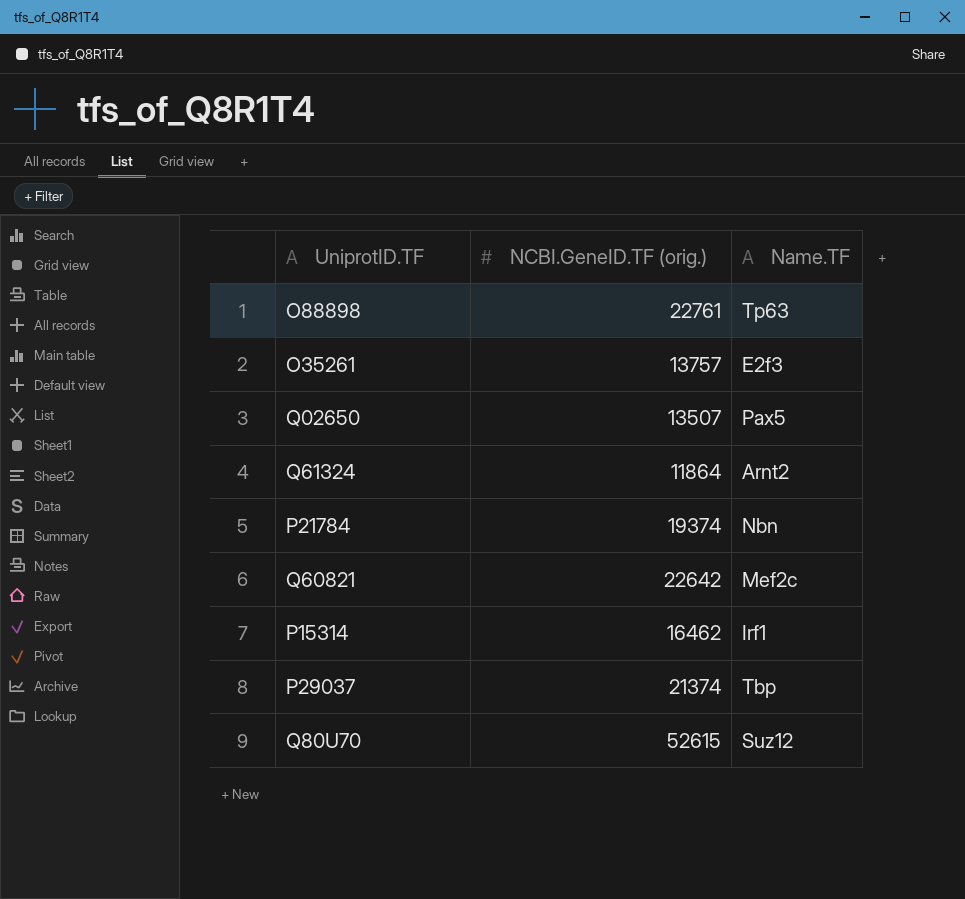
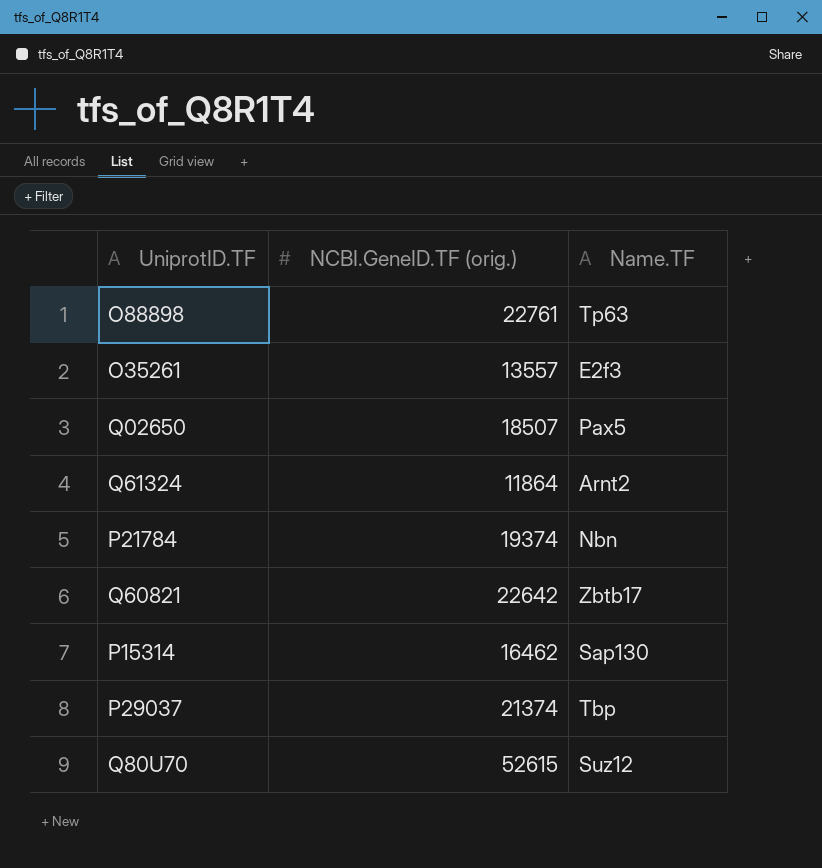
O35261 | NCBI.GeneID.TF (orig.): 13757 -> 13557
Q02650 | NCBI.GeneID.TF (orig.): 13507 -> 18507
Q60821 | Name.TF: Mef2c -> Zbtb17
P15314 | Name.TF: Irf1 -> Sap130

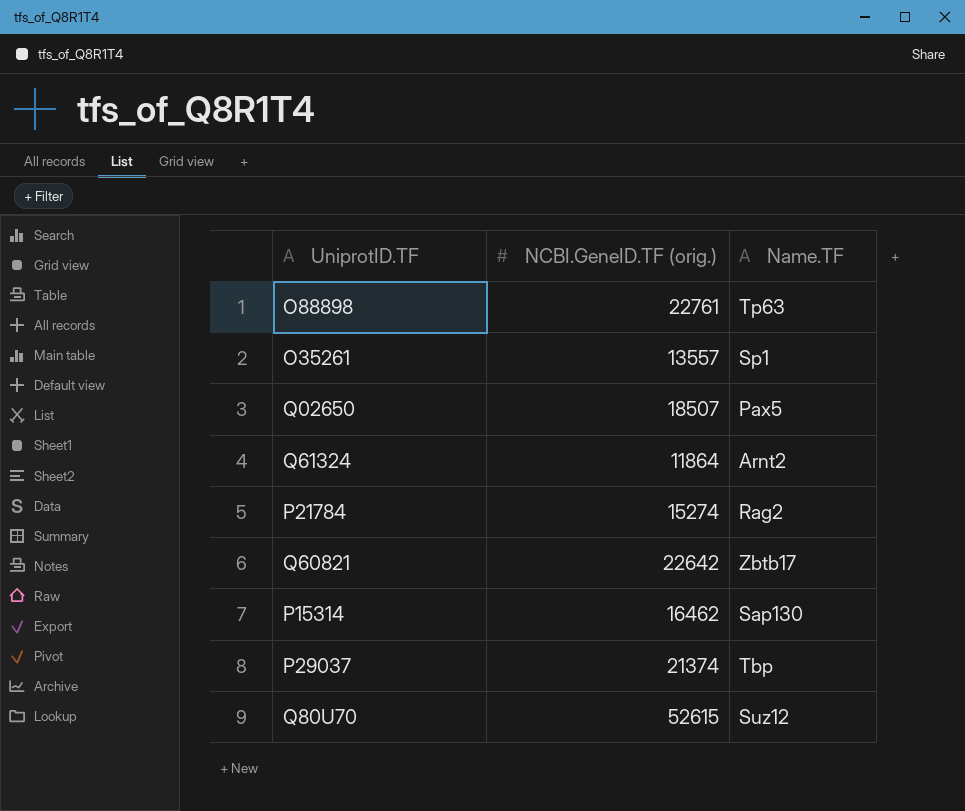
O35261 | Name.TF: E2f3 -> Sp1
P21784 | NCBI.GeneID.TF (orig.): 19374 -> 15274
P21784 | Name.TF: Nbn -> Rag2

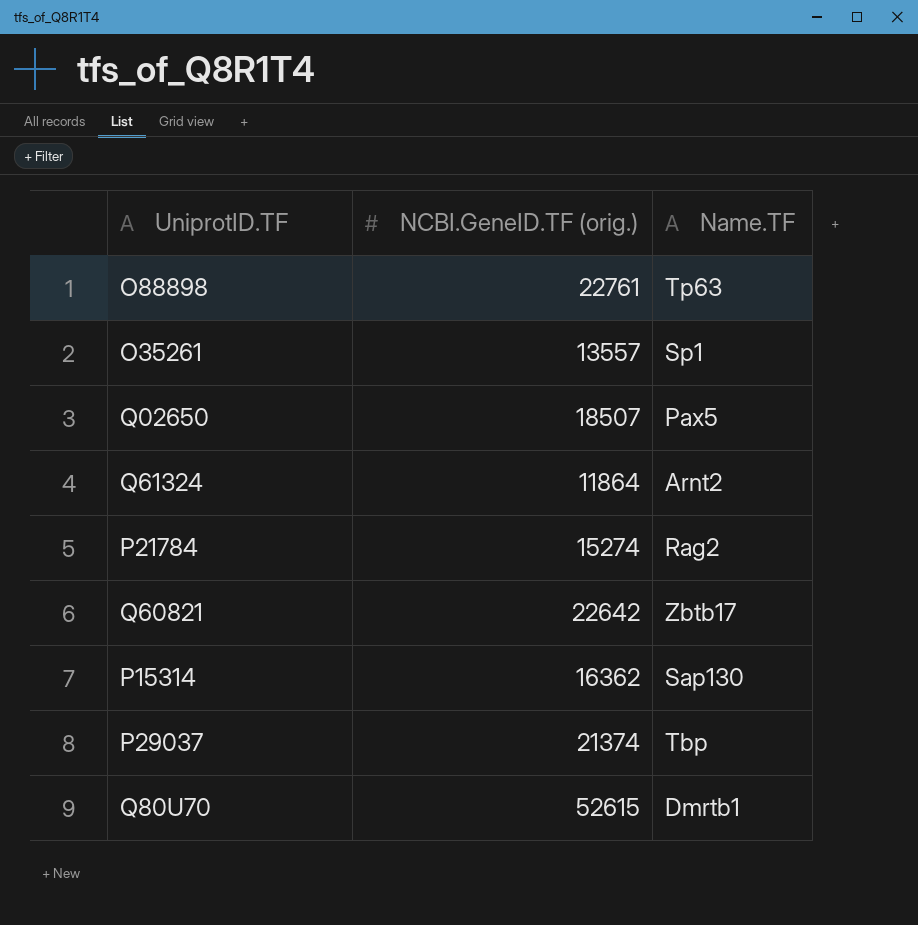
P15314 | NCBI.GeneID.TF (orig.): 16462 -> 16362
Q80U70 | Name.TF: Suz12 -> Dmrtb1

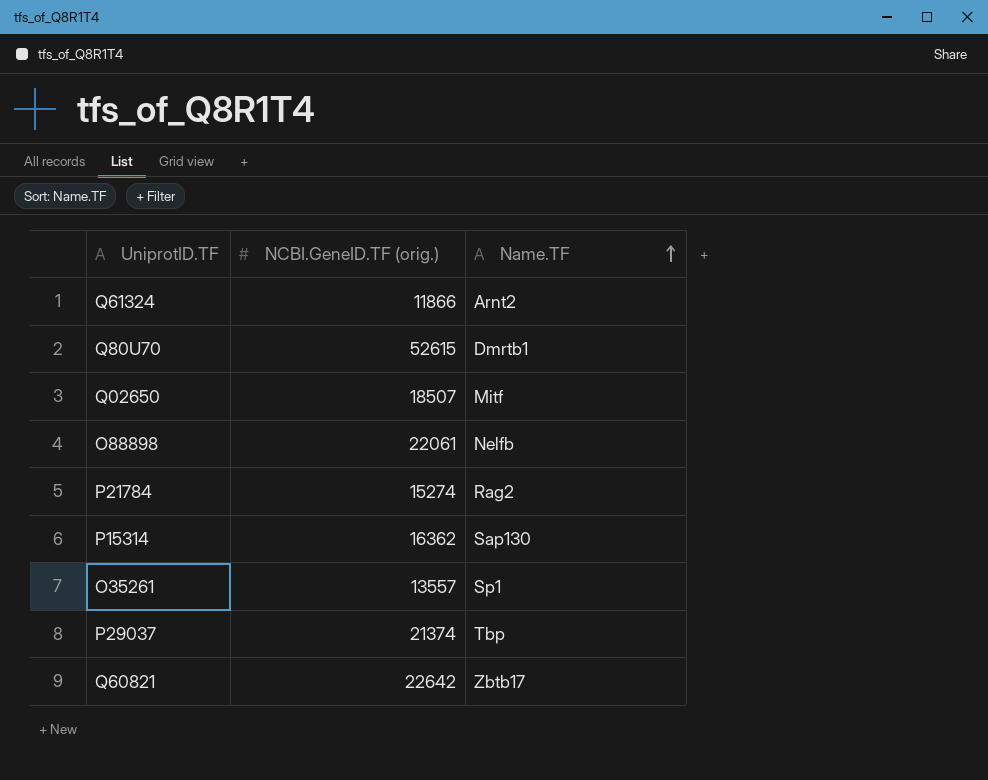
row order: none -> Name.TF ascending
Q61324 | NCBI.GeneID.TF (orig.): 11864 -> 11866
Q02650 | Name.TF: Pax5 -> Mitf
O88898 | NCBI.GeneID.TF (orig.): 22761 -> 22061
O88898 | Name.TF: Tp63 -> Nelfb

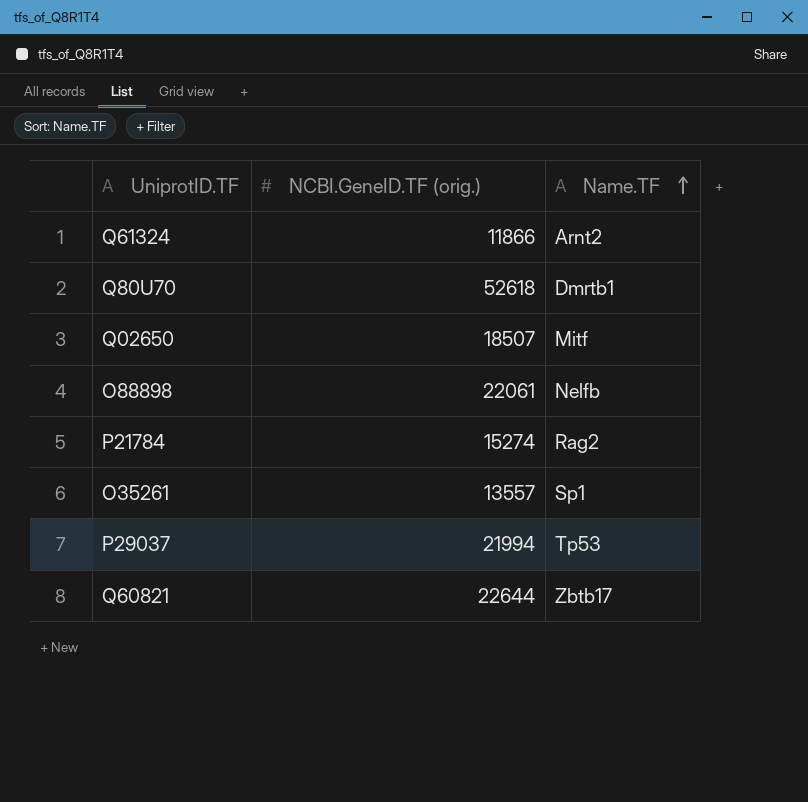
row P15314: 16362 | Sap130 -> none
Q80U70 | NCBI.GeneID.TF (orig.): 52615 -> 52618
P29037 | NCBI.GeneID.TF (orig.): 21374 -> 21994
P29037 | Name.TF: Tbp -> Tp53
Q60821 | NCBI.GeneID.TF (orig.): 22642 -> 22644

